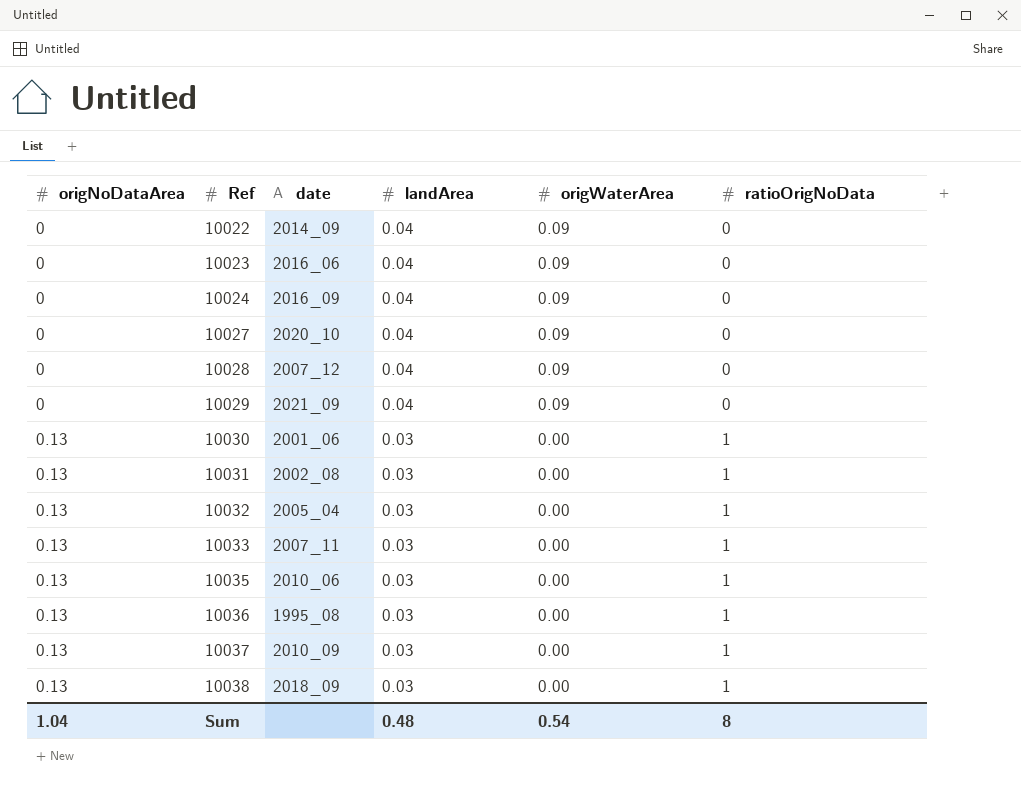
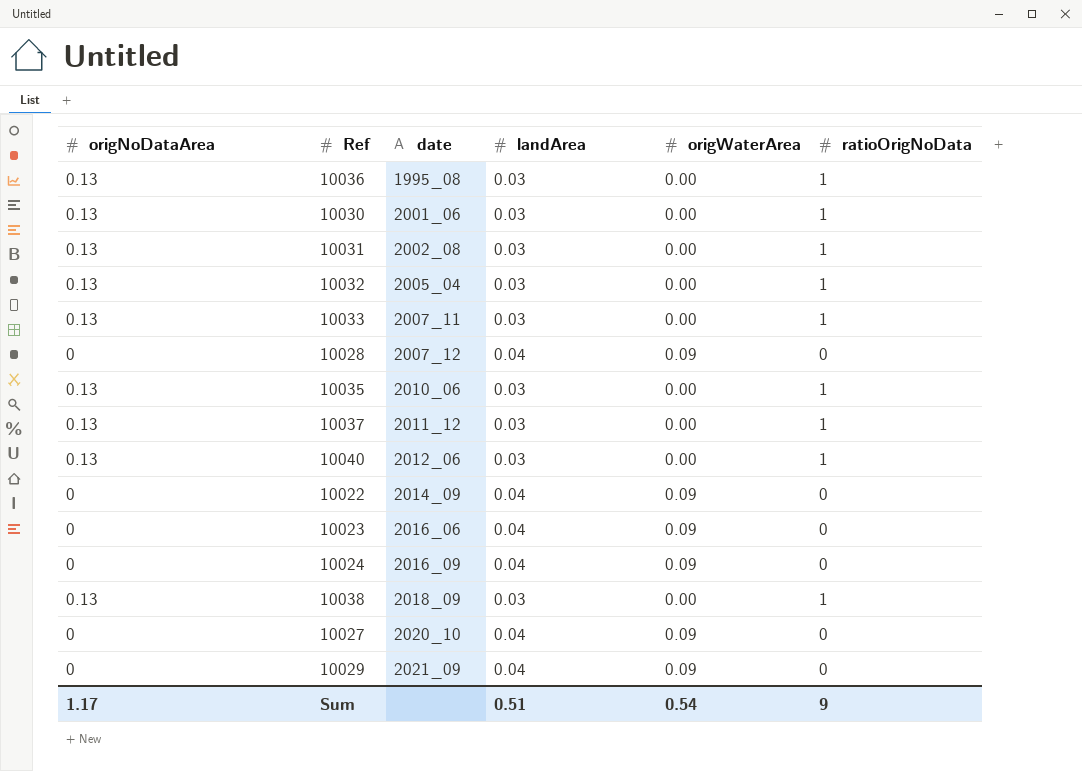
row order: origNoDataArea ascending -> date ascending
10037 | date: 2010_09 -> 2011_12
row 10040: none -> 0.13 | 2012_06 | 0.03 | 0.00 | 1
Sum | origNoDataArea: 1.04 -> 1.17
Sum | landArea: 0.48 -> 0.51
Sum | ratioOrigNoData: 8 -> 9

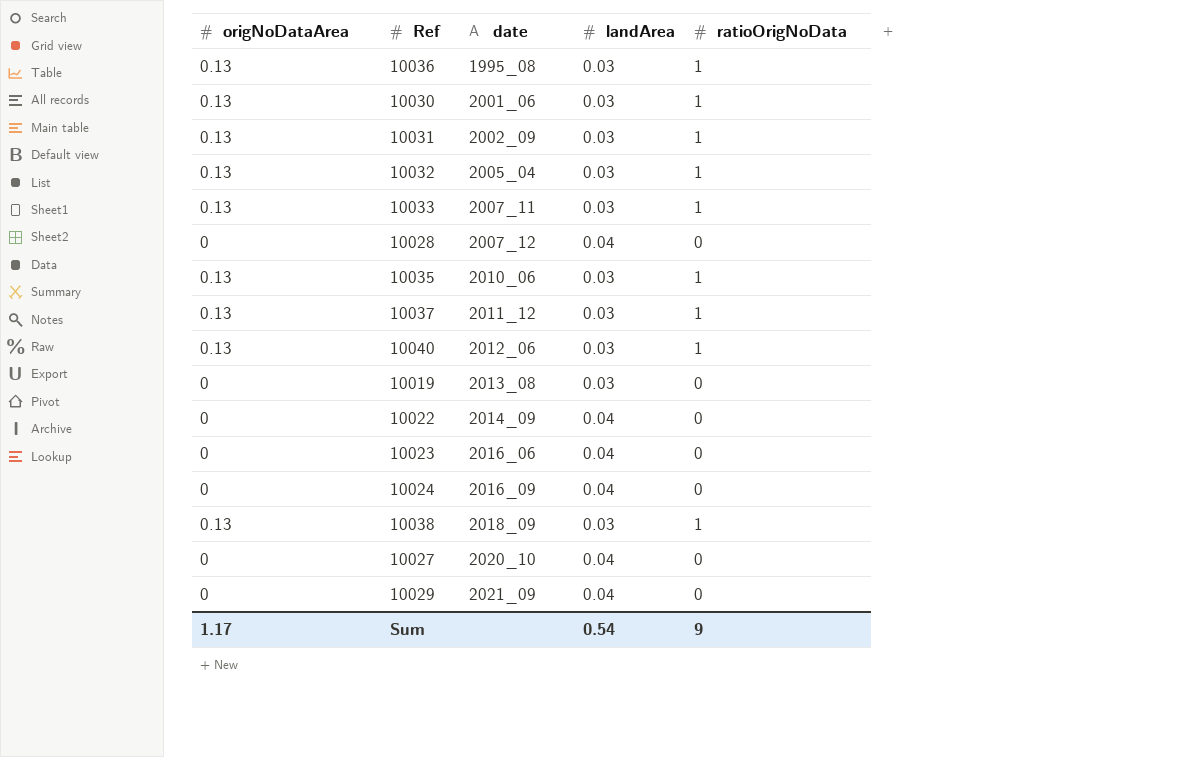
column origWaterArea | position: 5 -> none
10031 | date: 2002_08 -> 2002_09
row 10019: none -> 0 | 2013_08 | 0.03 | 0
Sum | landArea: 0.51 -> 0.54

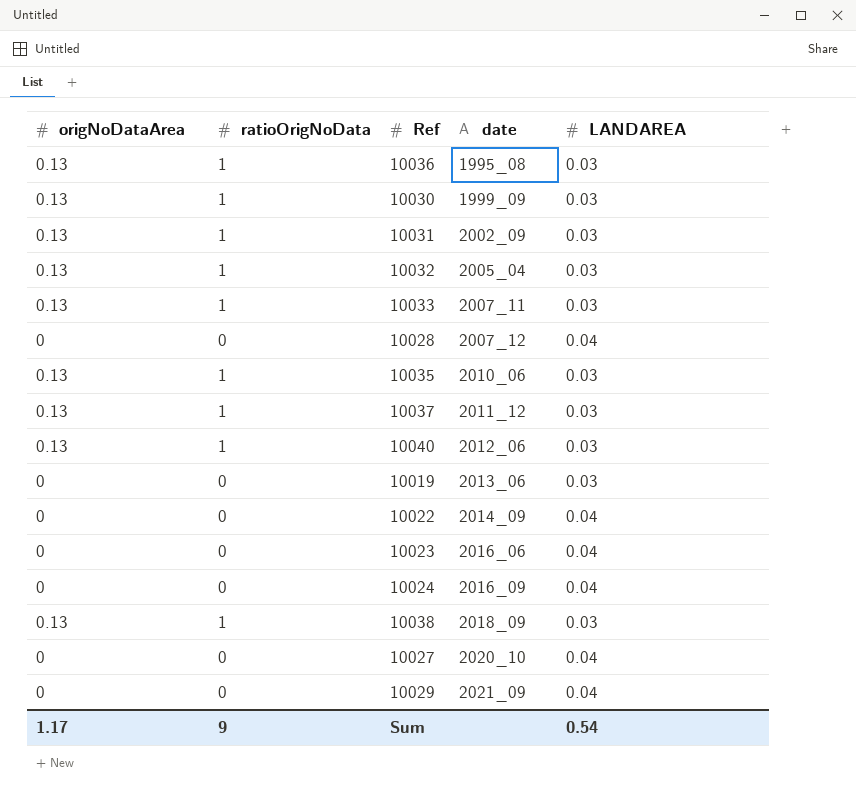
column ratioOrigNoData | position: 5 -> 2
column name: landArea -> LANDAREA
10030 | date: 2001_06 -> 1999_09
10019 | date: 2013_08 -> 2013_06

